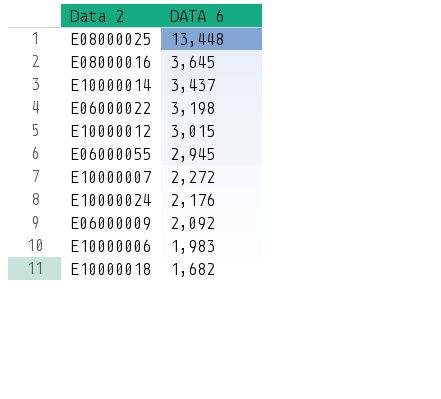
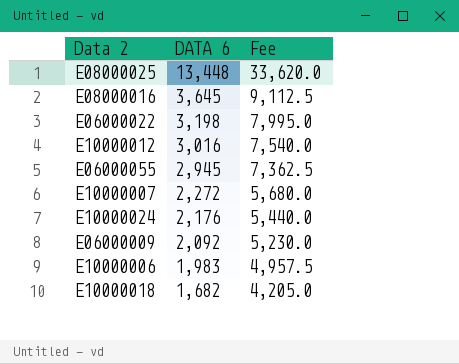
column Fee | formula: none -> [DATA 6] * 2.5
row E10000014: 3,437 -> none
E10000012 | DATA 6: 3,015 -> 3,016

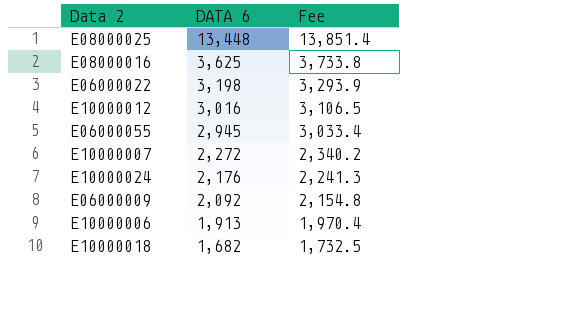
column Fee | formula: [DATA 6] * 2.5 -> [DATA 6] * 1.03
E08000016 | DATA 6: 3,645 -> 3,625
E10000006 | DATA 6: 1,983 -> 1,913

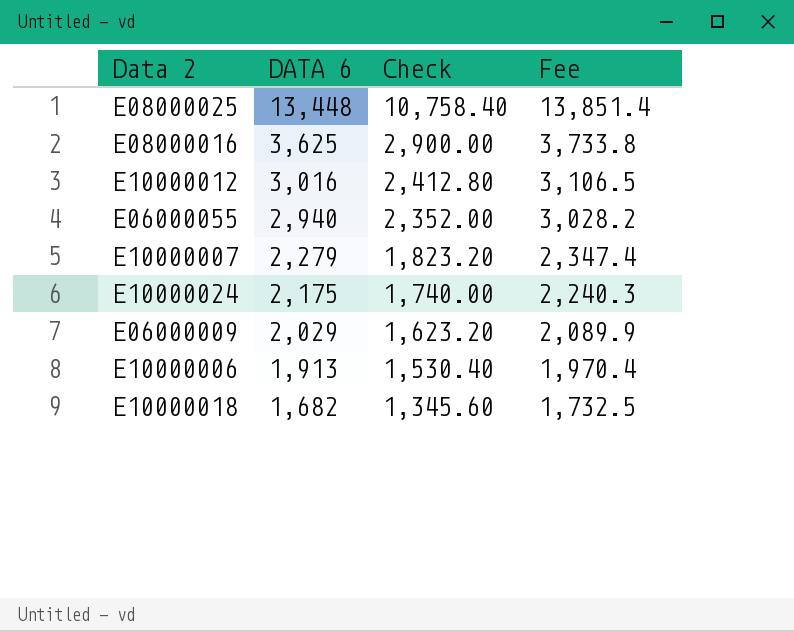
column Check | formula: none -> [DATA 6] * 0.8
row E06000022: 3,198 | 3,293.9 -> none
E06000055 | DATA 6: 2,945 -> 2,940
E06000055 | Fee: 3,033.4 -> 3,028.2
E10000007 | DATA 6: 2,272 -> 2,279
E10000007 | Fee: 2,340.2 -> 2,347.4
E10000024 | DATA 6: 2,176 -> 2,175
E10000024 | Fee: 2,241.3 -> 2,240.3
E06000009 | DATA 6: 2,092 -> 2,029
E06000009 | Fee: 2,154.8 -> 2,089.9

